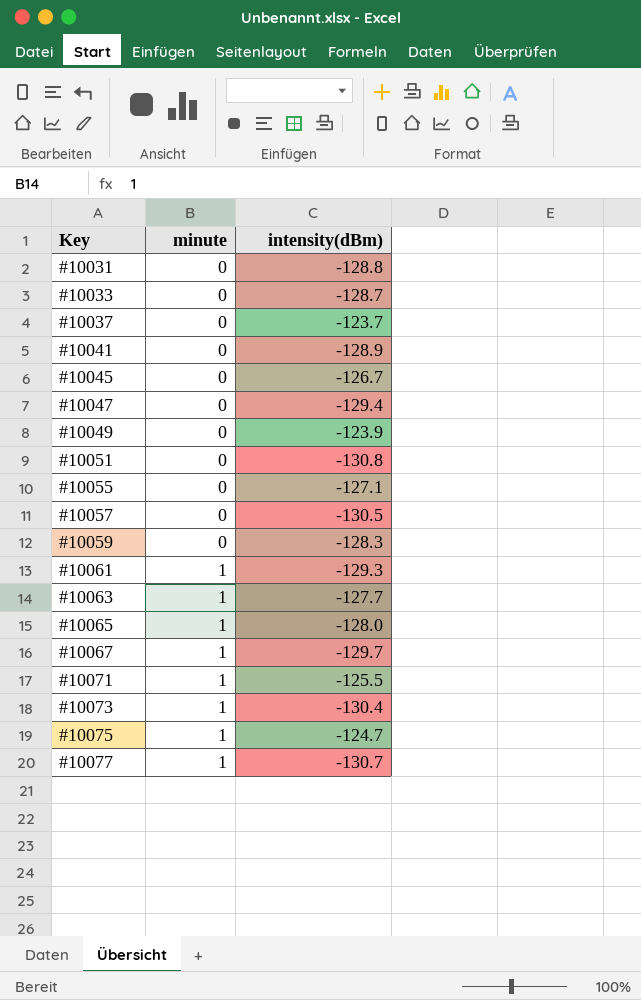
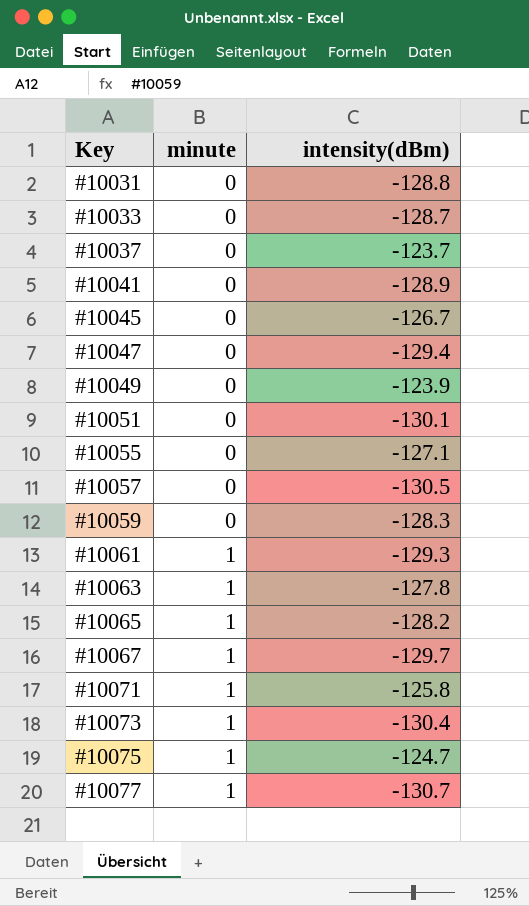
#10051 | intensity(dBm): -130.8 -> -130.1
#10063 | intensity(dBm): -127.7 -> -127.8
#10065 | intensity(dBm): -128.0 -> -128.2
#10071 | intensity(dBm): -125.5 -> -125.8

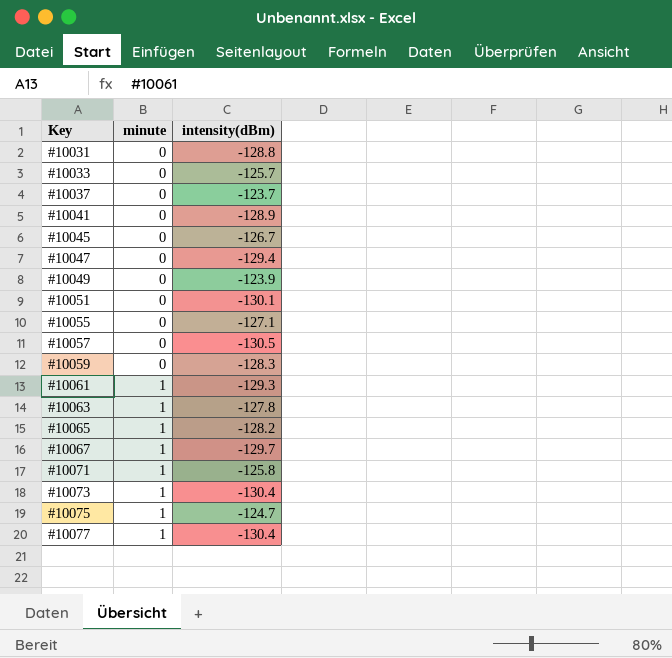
#10033 | intensity(dBm): -128.7 -> -125.7
#10077 | intensity(dBm): -130.7 -> -130.4

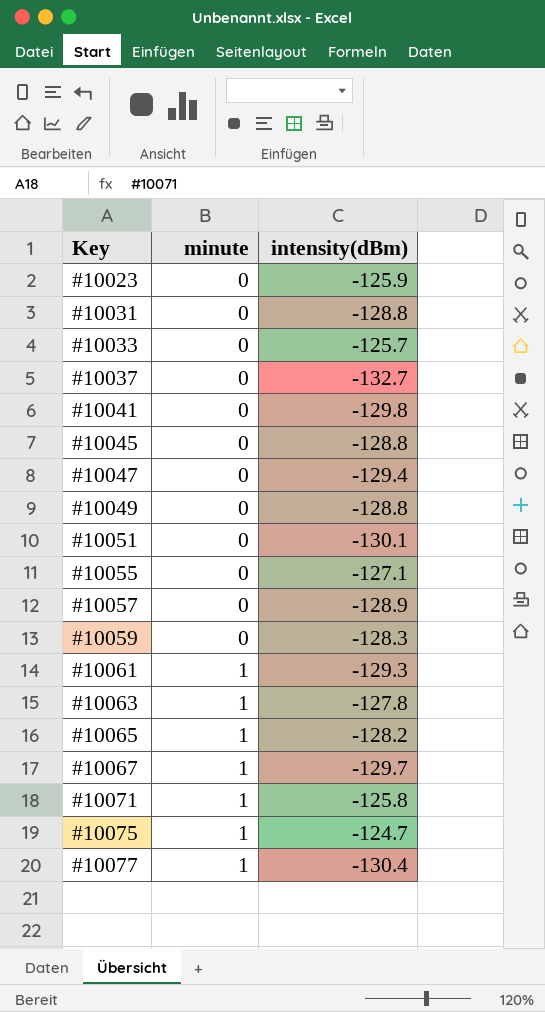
row #10073: 1 | -130.4 -> none
row #10023: none -> 0 | -125.9
#10037 | intensity(dBm): -123.7 -> -132.7
#10041 | intensity(dBm): -128.9 -> -129.8
#10045 | intensity(dBm): -126.7 -> -128.8
#10049 | intensity(dBm): -123.9 -> -128.8
#10057 | intensity(dBm): -130.5 -> -128.9

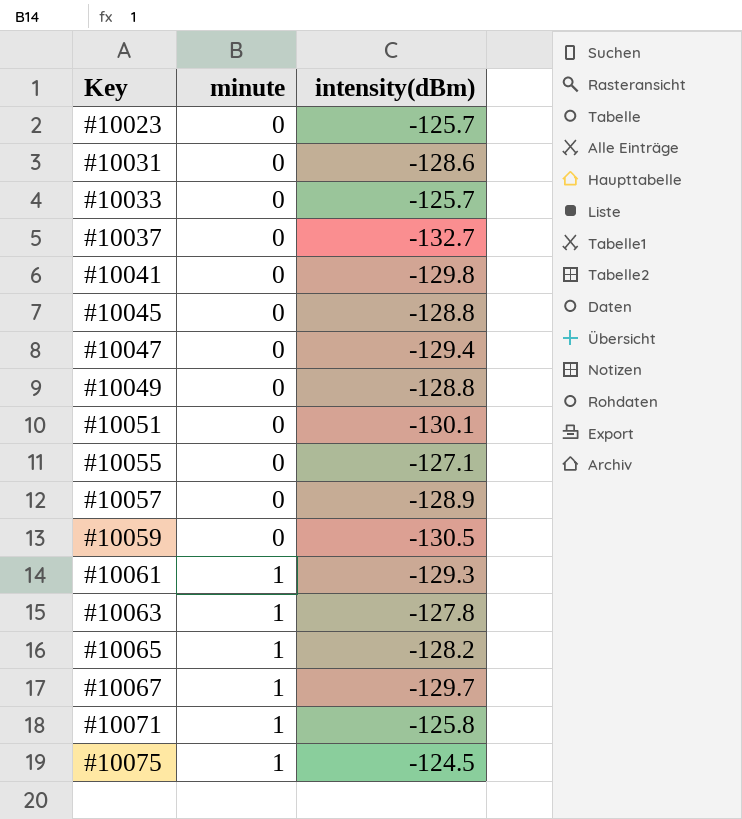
row #10077: 1 | -130.4 -> none
#10023 | intensity(dBm): -125.9 -> -125.7
#10031 | intensity(dBm): -128.8 -> -128.6
#10059 | intensity(dBm): -128.3 -> -130.5
#10075 | intensity(dBm): -124.7 -> -124.5

